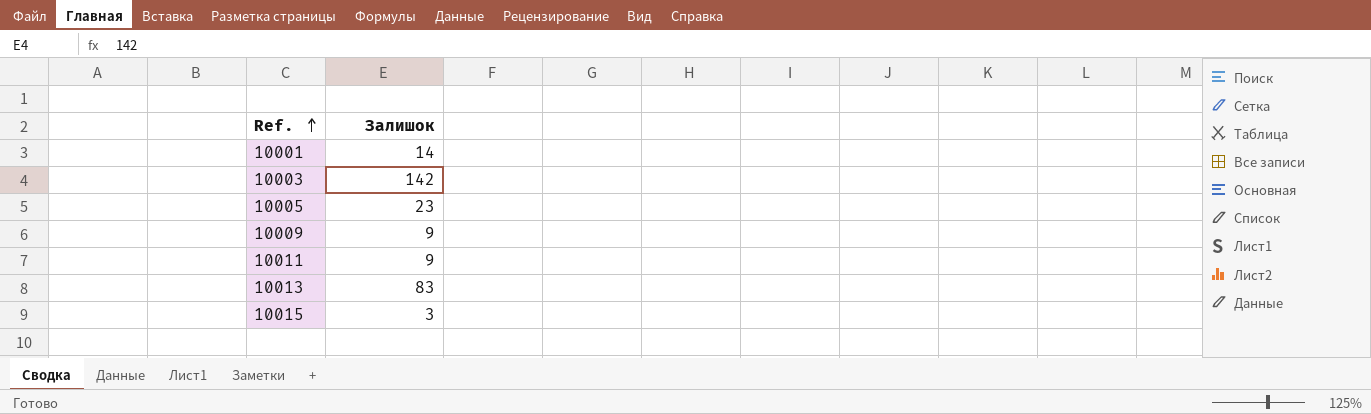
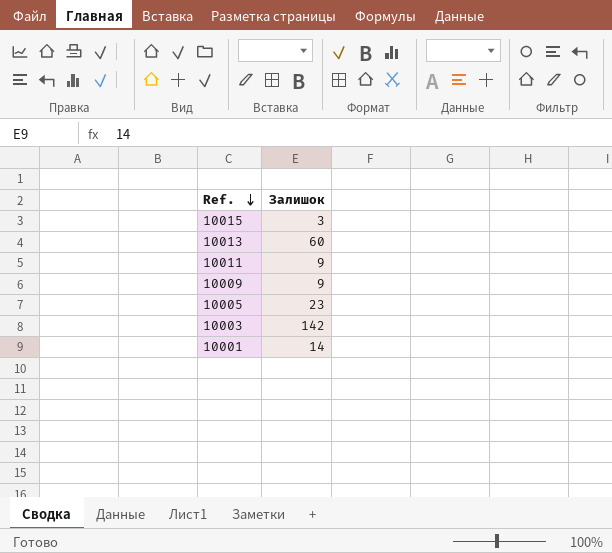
row order: Ref. ascending -> Ref. descending
10013 | Залишок: 83 -> 60

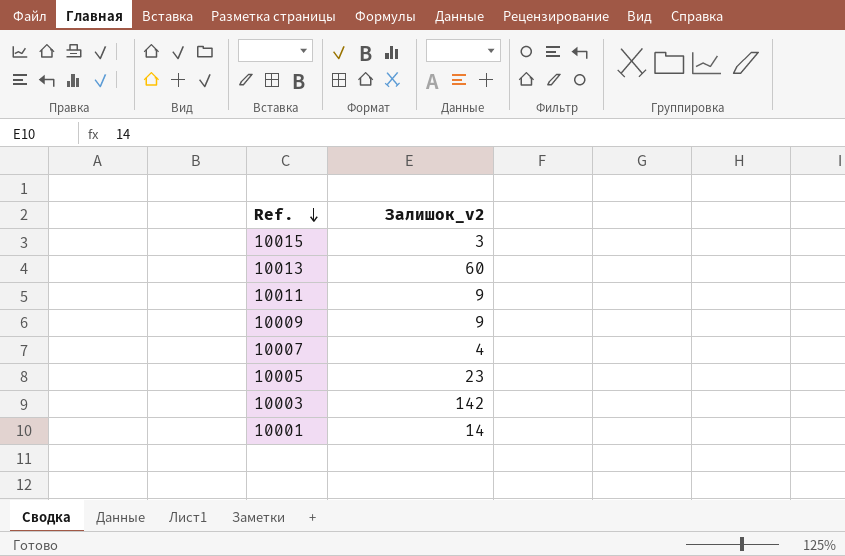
column name: Залишок -> Залишок_v2
row 10007: none -> 4

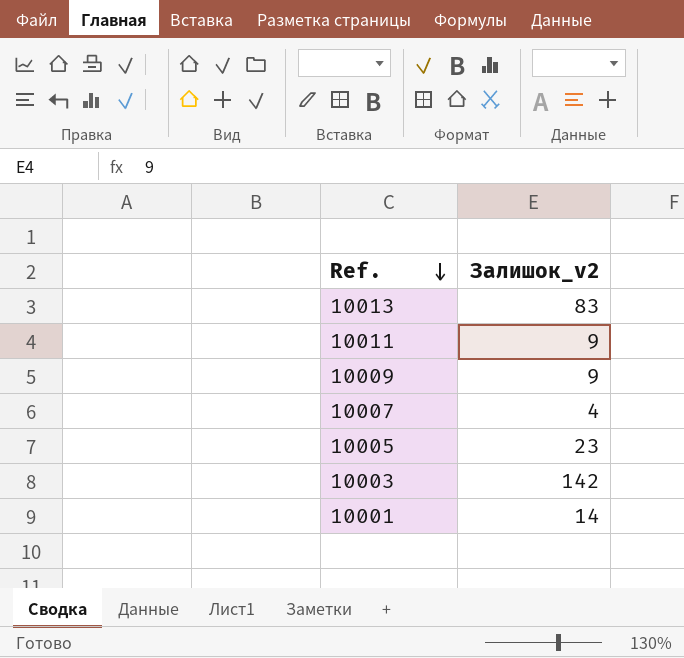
row 10015: 3 -> none
10013 | Залишок_v2: 60 -> 83

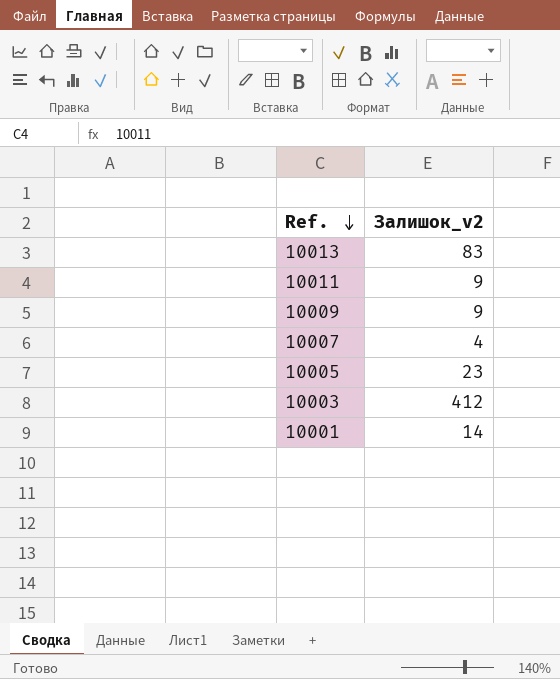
10003 | Залишок_v2: 142 -> 412

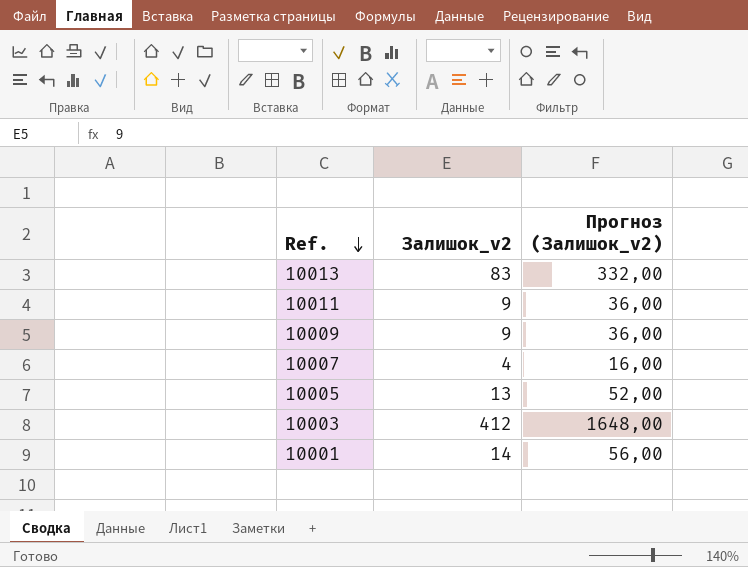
column Прогноз (Залишок_v2) | formula: none -> [Залишок_v2] * 4
10005 | Залишок_v2: 23 -> 13

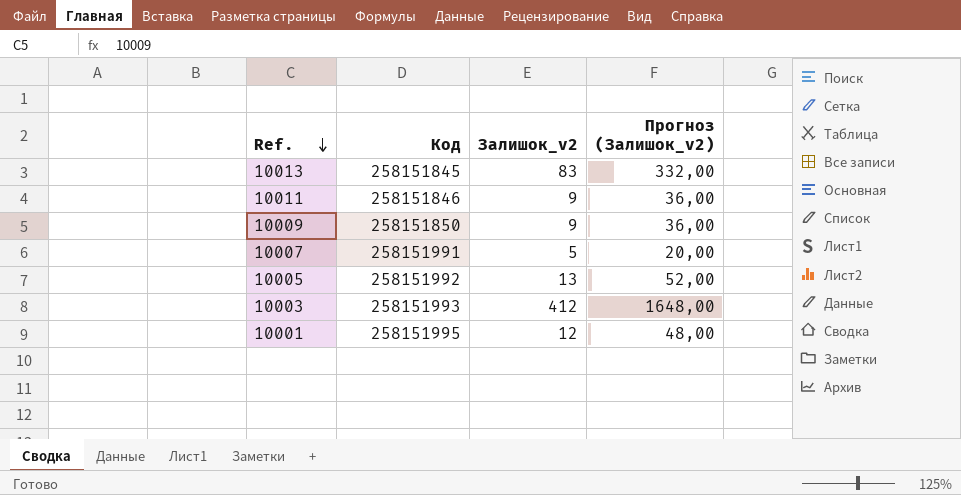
column Код | position: none -> 2
10007 | Залишок_v2: 4 -> 5
10007 | Прогноз (Залишок_v2): 16,00 -> 20,00
10001 | Залишок_v2: 14 -> 12
10001 | Прогноз (Залишок_v2): 56,00 -> 48,00

